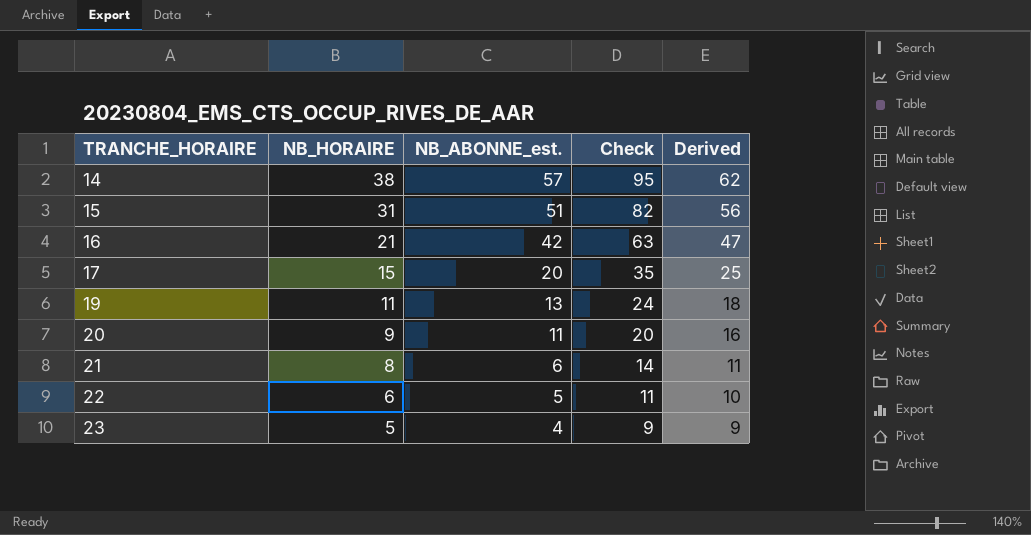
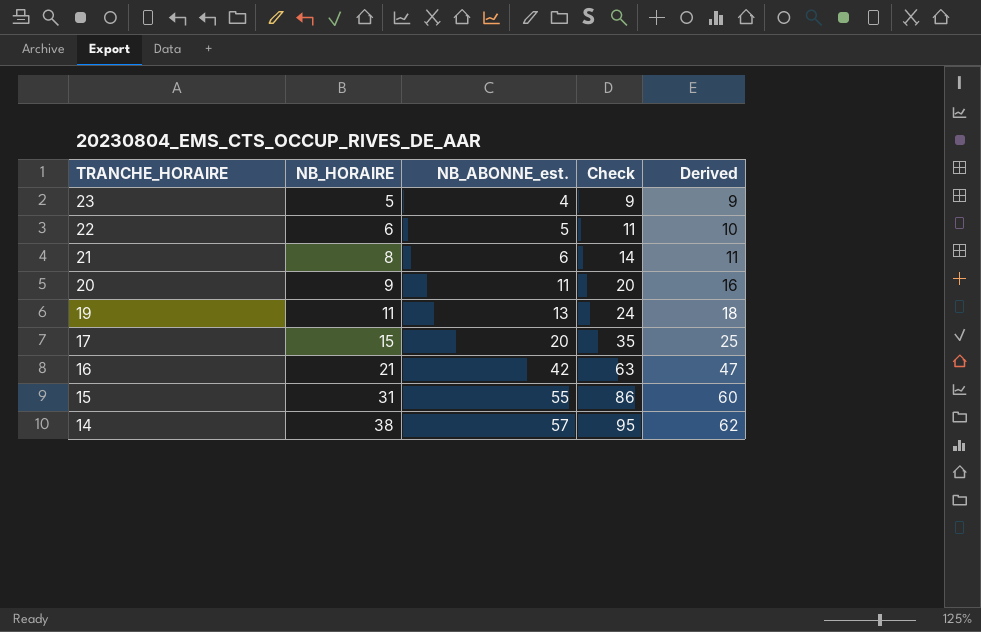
row order: TRANCHE_HORAIRE ascending -> TRANCHE_HORAIRE descending
15 | NB_ABONNE_est.: 51 -> 55
15 | Check: 82 -> 86
15 | Derived: 56 -> 60

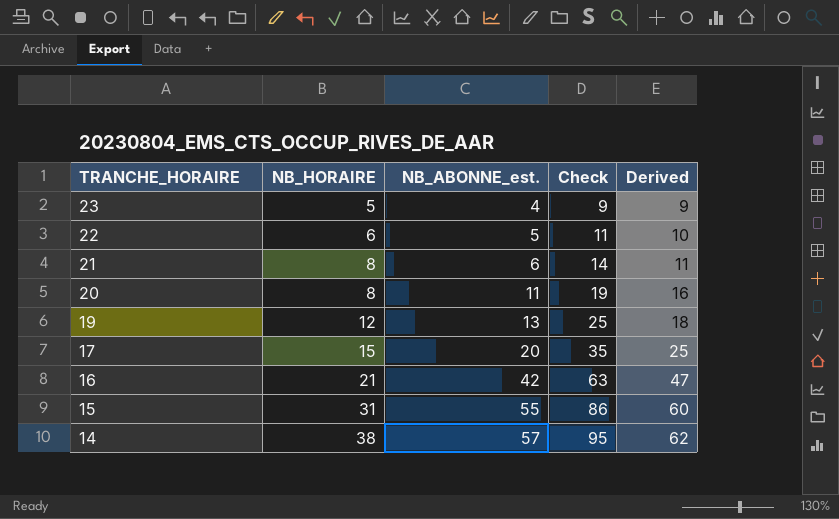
20 | NB_HORAIRE: 9 -> 8
20 | Check: 20 -> 19
19 | NB_HORAIRE: 11 -> 12
19 | Check: 24 -> 25

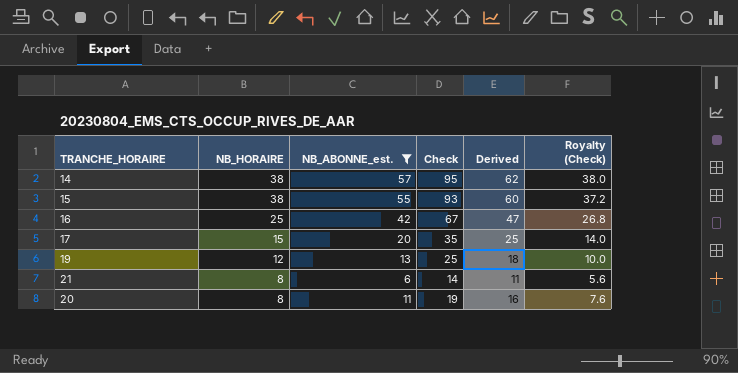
filter: none -> NB_ABONNE_est. >= 6
row order: TRANCHE_HORAIRE descending -> NB_HORAIRE descending
column Royalty (Check) | formula: none -> [Check] * 0.4
15 | NB_HORAIRE: 31 -> 38
15 | Check: 86 -> 93
16 | NB_HORAIRE: 21 -> 25
16 | Check: 63 -> 67

